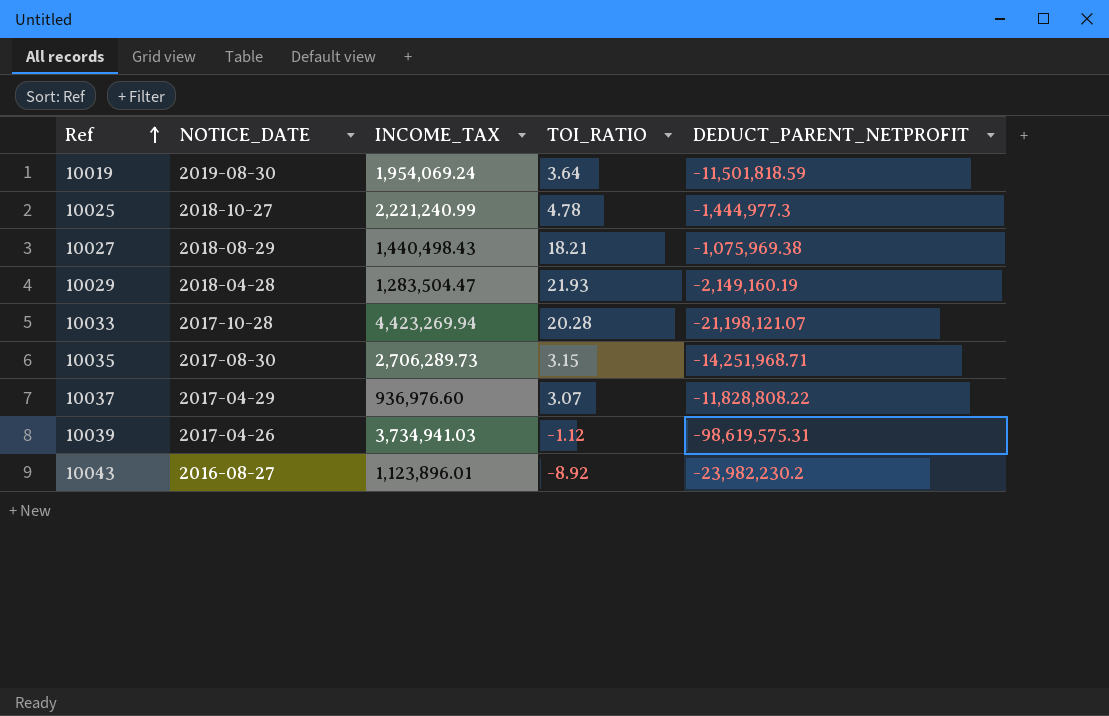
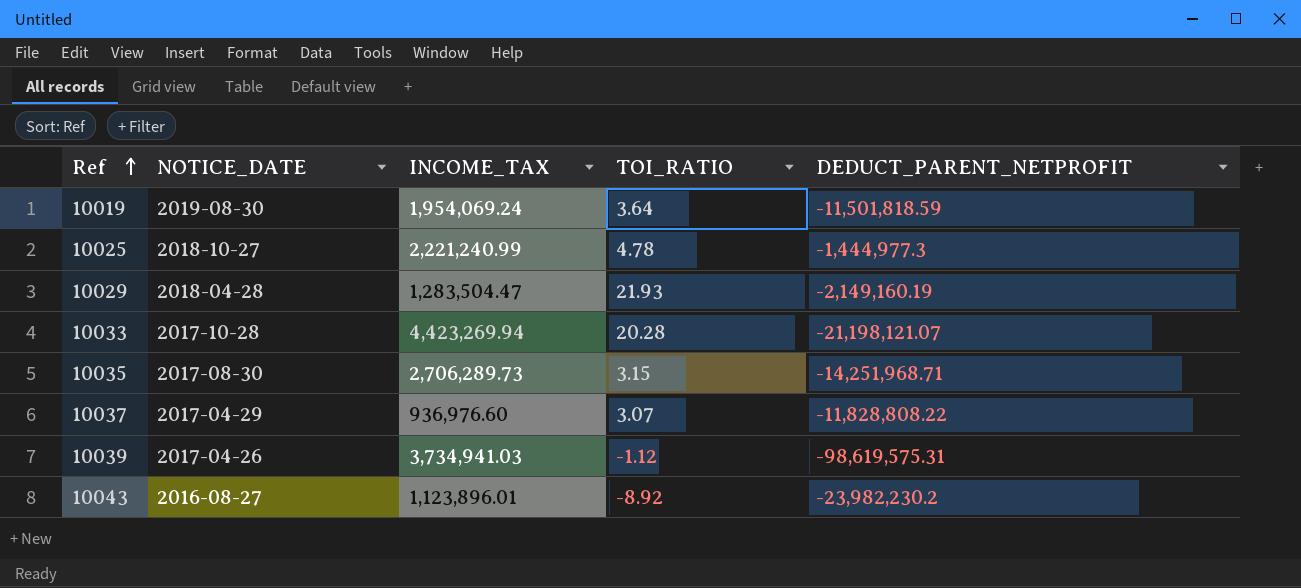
row 10027: 2018-08-29 | 1,440,498.43 | 18.21 | -1,075,969.38 -> none

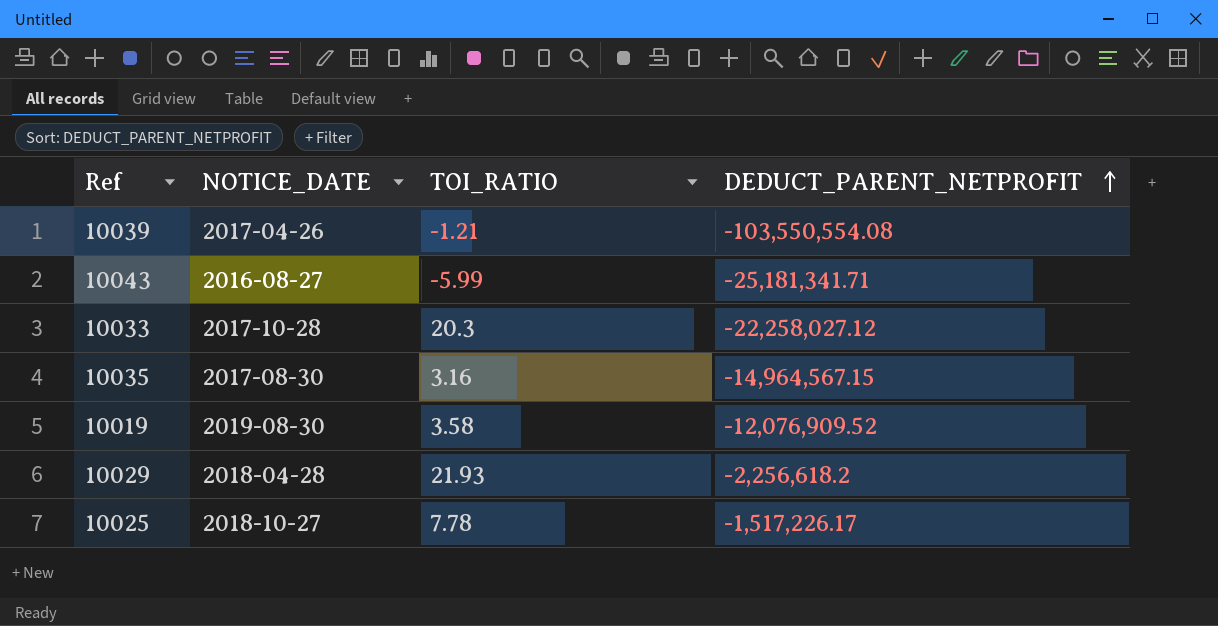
row order: Ref ascending -> DEDUCT_PARENT_NETPROFIT ascending
column INCOME_TAX | position: 3 -> none
row 10037: 2017-04-29 | 936,976.60 | 3.07 | -11,828,808.22 -> none
10039 | TOI_RATIO: -1.12 -> -1.21
10039 | DEDUCT_PARENT_NETPROFIT: -98,619,575.31 -> -103,550,554.08
10043 | TOI_RATIO: -8.92 -> -5.99
10043 | DEDUCT_PARENT_NETPROFIT: -23,982,230.2 -> -25,181,341.71
10033 | TOI_RATIO: 20.28 -> 20.3
10033 | DEDUCT_PARENT_NETPROFIT: -21,198,121.07 -> -22,258,027.12
10035 | TOI_RATIO: 3.15 -> 3.16
10035 | DEDUCT_PARENT_NETPROFIT: -14,251,968.71 -> -14,964,567.15
10019 | TOI_RATIO: 3.64 -> 3.58
10019 | DEDUCT_PARENT_NETPROFIT: -11,501,818.59 -> -12,076,909.52
10029 | DEDUCT_PARENT_NETPROFIT: -2,149,160.19 -> -2,256,618.2
10025 | TOI_RATIO: 4.78 -> 7.78
10025 | DEDUCT_PARENT_NETPROFIT: -1,444,977.3 -> -1,517,226.17

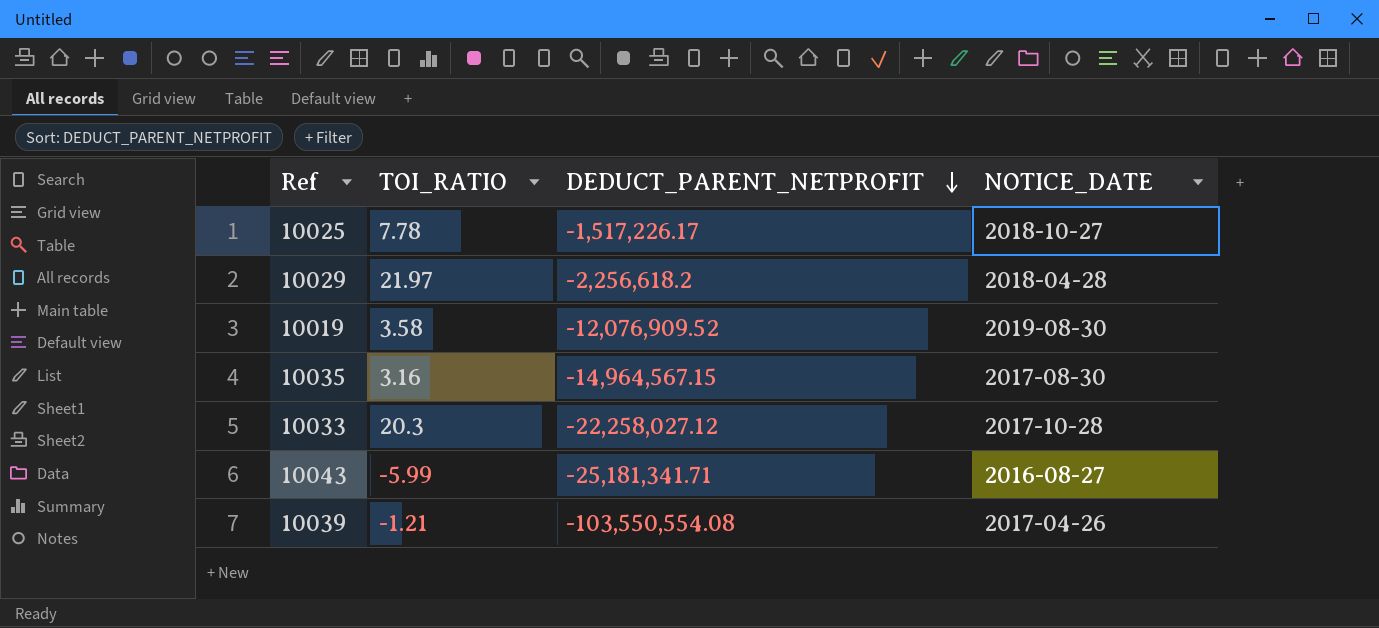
row order: DEDUCT_PARENT_NETPROFIT ascending -> DEDUCT_PARENT_NETPROFIT descending
column NOTICE_DATE | position: 2 -> 4
10029 | TOI_RATIO: 21.93 -> 21.97

